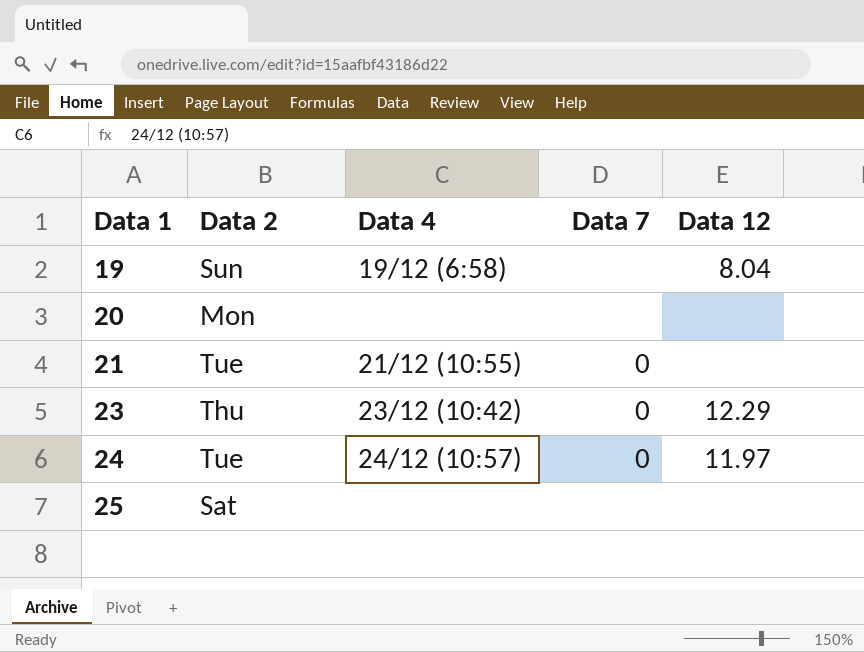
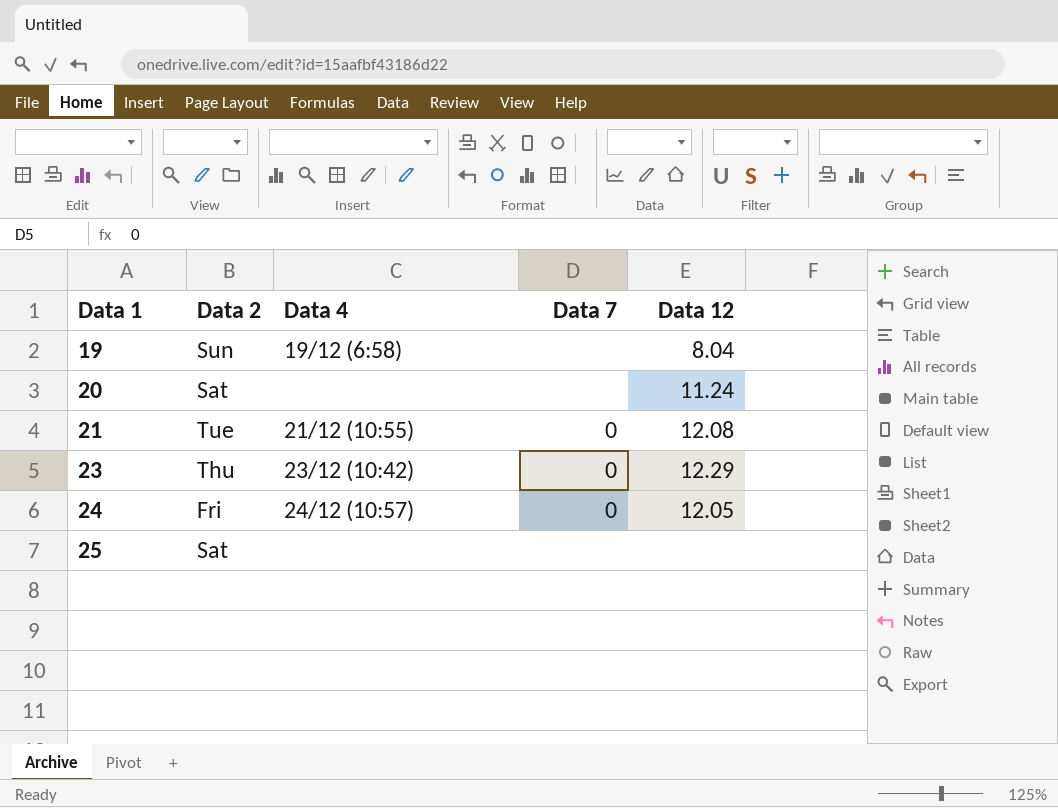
20 | Data 2: Mon -> Sat
20 | Data 12: none -> 11.24
21 | Data 12: none -> 12.08
24 | Data 2: Tue -> Fri
24 | Data 12: 11.97 -> 12.05

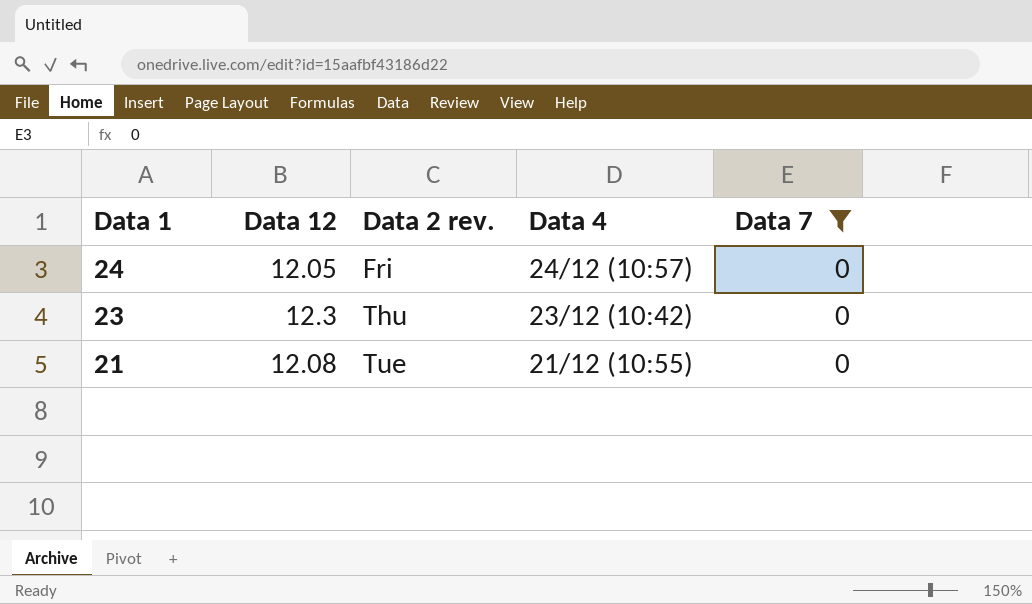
filter: none -> Data 7 = 0
row order: Data 1 ascending -> Data 1 descending
column Data 12 | position: 5 -> 2
column name: Data 2 -> Data 2 rev.
23 | Data 12: 12.29 -> 12.3

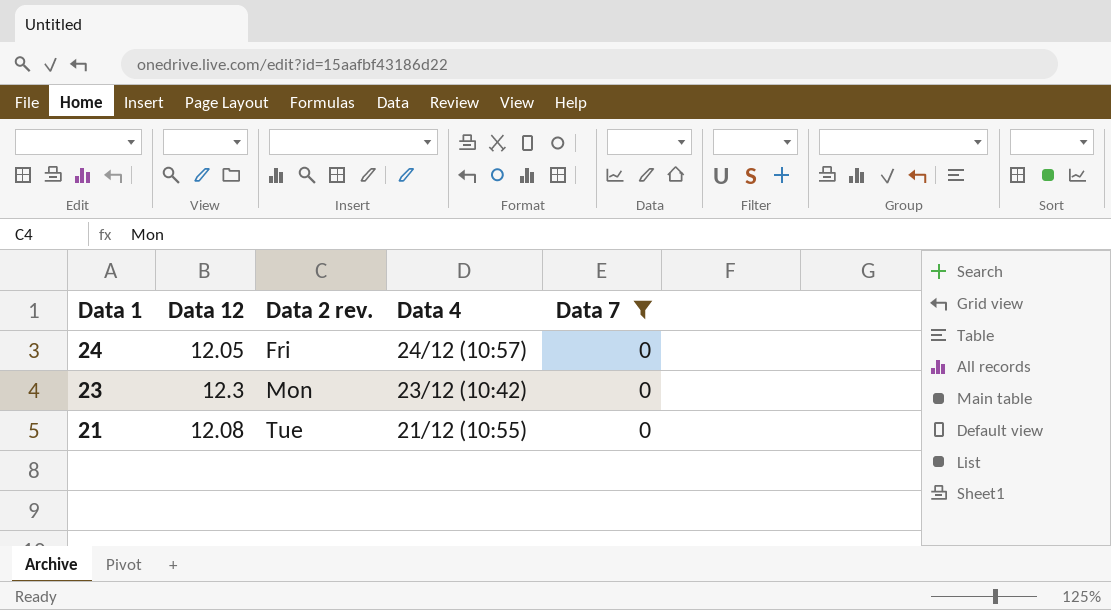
23 | Data 2 rev.: Thu -> Mon

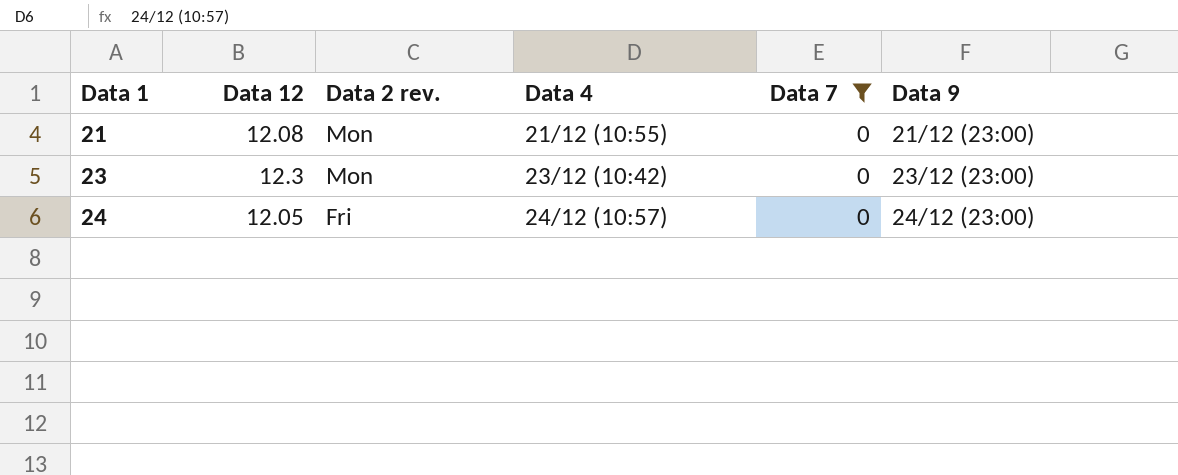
row order: Data 1 descending -> Data 1 ascending
column Data 9 | position: none -> 6
21 | Data 2 rev.: Tue -> Mon

